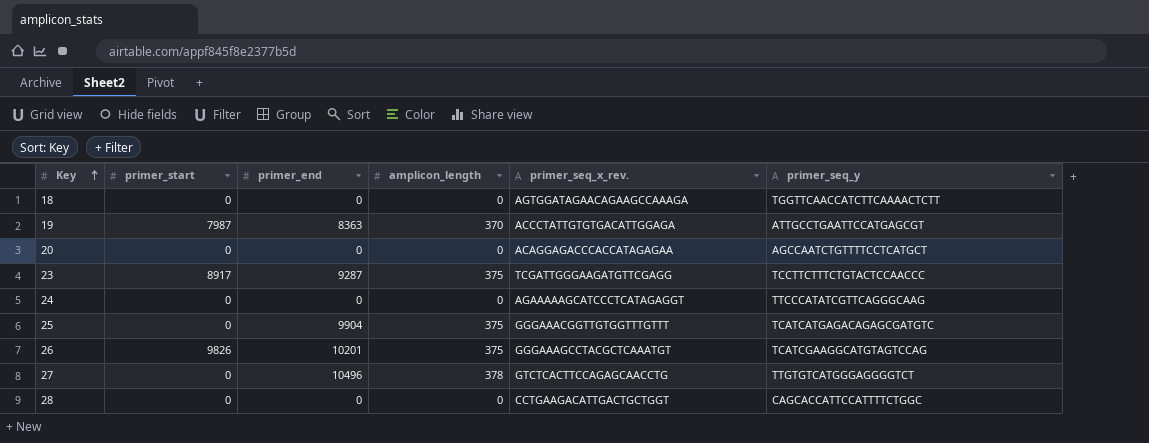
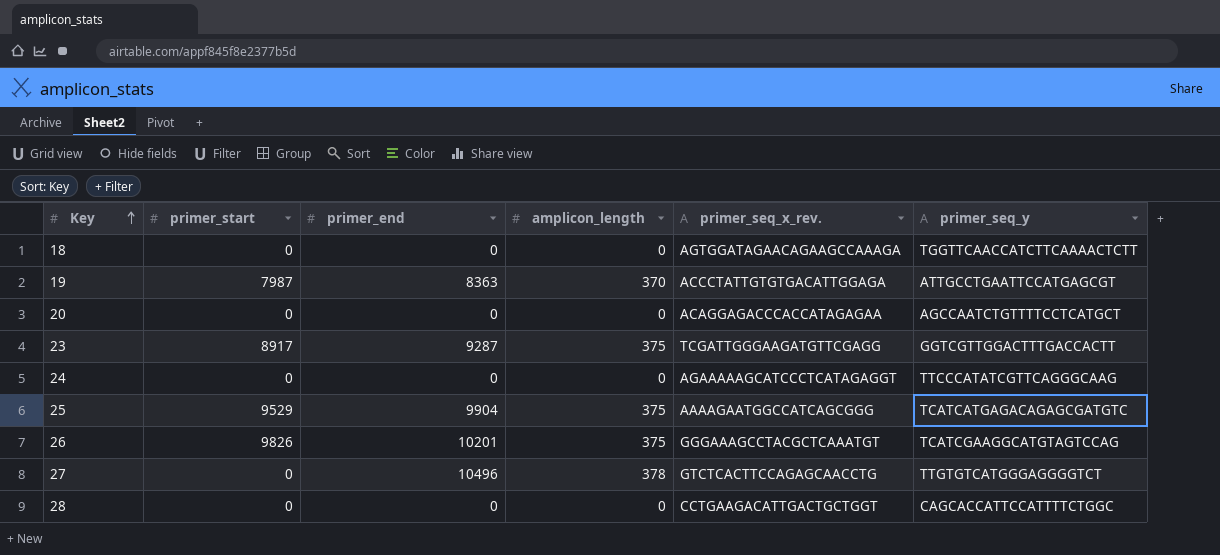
23 | primer_seq_y: TCCTTCTTTCTGTACTCCAACCC -> GGTCGTTGGACTTTGACCACTT
25 | primer_start: 0 -> 9529
25 | primer_seq_x_rev.: GGGAAACGGTTGTGGTTTGTTT -> AAAAGAATGGCCATCAGCGGG

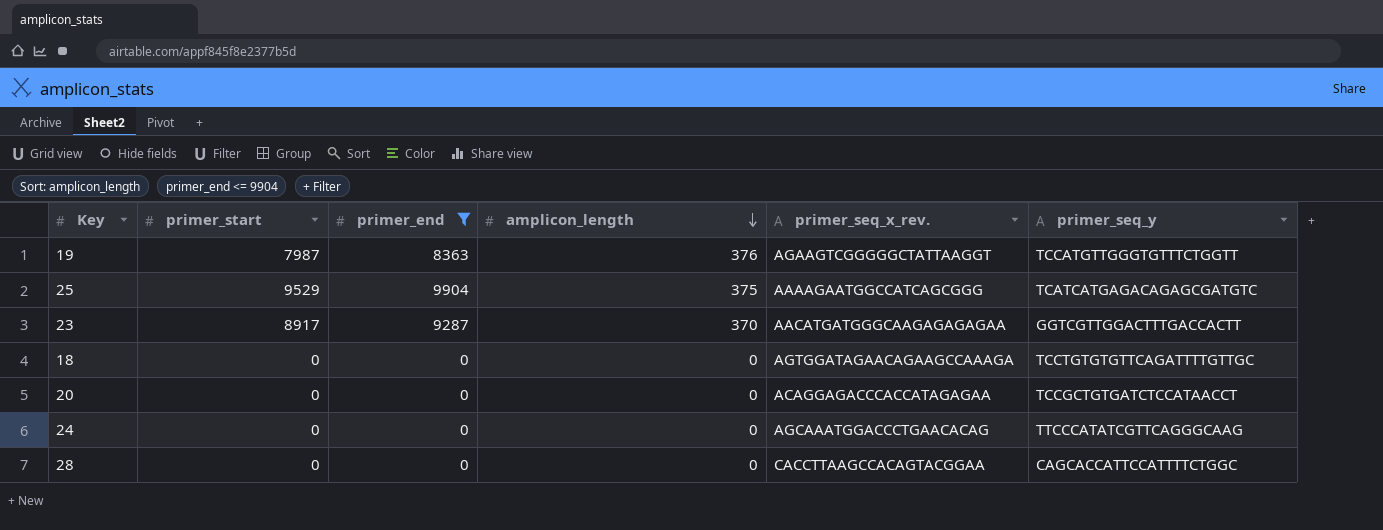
filter: none -> primer_end <= 9904
row order: Key ascending -> amplicon_length descending
19 | amplicon_length: 370 -> 376
19 | primer_seq_x_rev.: ACCCTATTGTGTGACATTGGAGA -> AGAAGTCGGGGGCTATTAAGGT
19 | primer_seq_y: ATTGCCTGAATTCCATGAGCGT -> TCCATGTTGGGTGTTTCTGGTT
23 | amplicon_length: 375 -> 370
23 | primer_seq_x_rev.: TCGATTGGGAAGATGTTCGAGG -> AACATGATGGGCAAGAGAGAGAA
18 | primer_seq_y: TGGTTCAACCATCTTCAAAACTCTT -> TCCTGTGTGTTCAGATTTTGTTGC
20 | primer_seq_y: AGCCAATCTGTTTTCCTCATGCT -> TCCGCTGTGATCTCCATAACCT
24 | primer_seq_x_rev.: AGAAAAAGCATCCCTCATAGAGGT -> AGCAAATGGACCCTGAACACAG
28 | primer_seq_x_rev.: CCTGAAGACATTGACTGCTGGT -> CACCTTAAGCCACAGTACGGAA

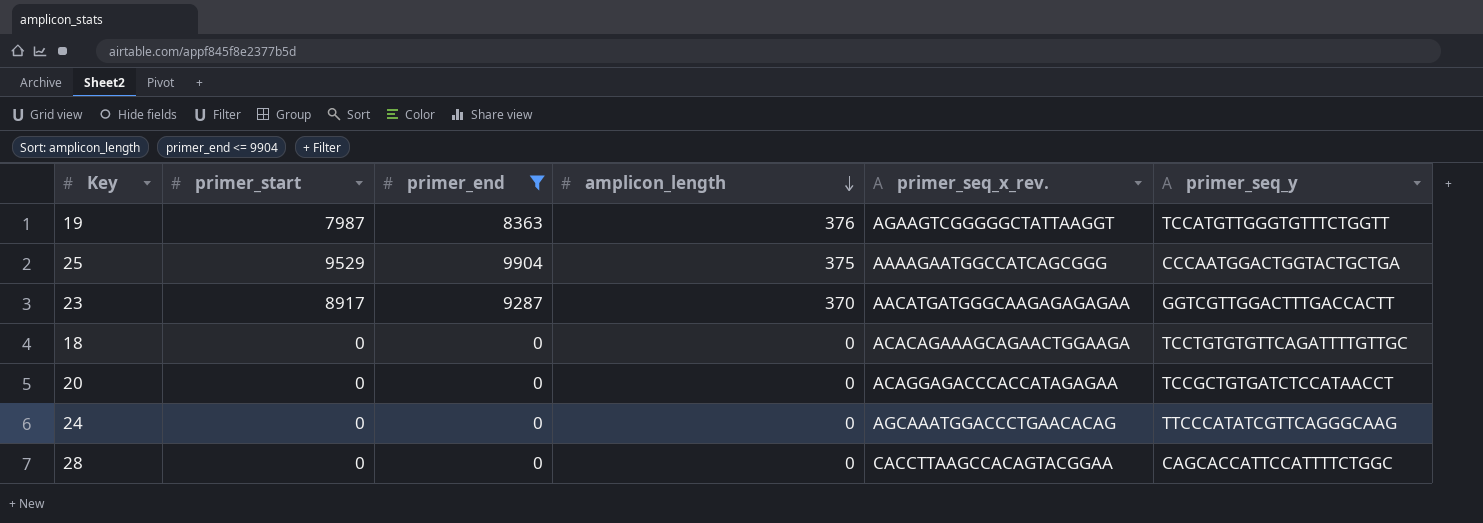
25 | primer_seq_y: TCATCATGAGACAGAGCGATGTC -> CCCAATGGACTGGTACTGCTGA
18 | primer_seq_x_rev.: AGTGGATAGAACAGAAGCCAAAGA -> ACACAGAAAGCAGAACTGGAAGA

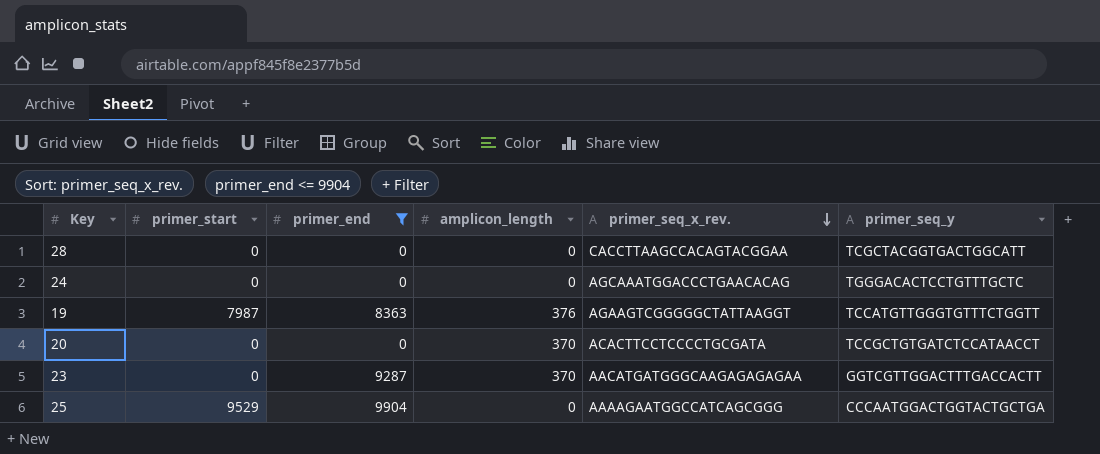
row order: amplicon_length descending -> primer_seq_x_rev. descending
row 18: 0 | 0 | 0 | ACACAGAAAGCAGAACTGGAAGA | TCCTGTGTGTTCAGATTTTGTTGC -> none
28 | primer_seq_y: CAGCACCATTCCATTTTCTGGC -> TCGCTACGGTGACTGGCATT
24 | primer_seq_y: TTCCCATATCGTTCAGGGCAAG -> TGGGACACTCCTGTTTGCTC
20 | amplicon_length: 0 -> 370
20 | primer_seq_x_rev.: ACAGGAGACCCACCATAGAGAA -> ACACTTCCTCCCCTGCGATA
23 | primer_start: 8917 -> 0
25 | amplicon_length: 375 -> 0

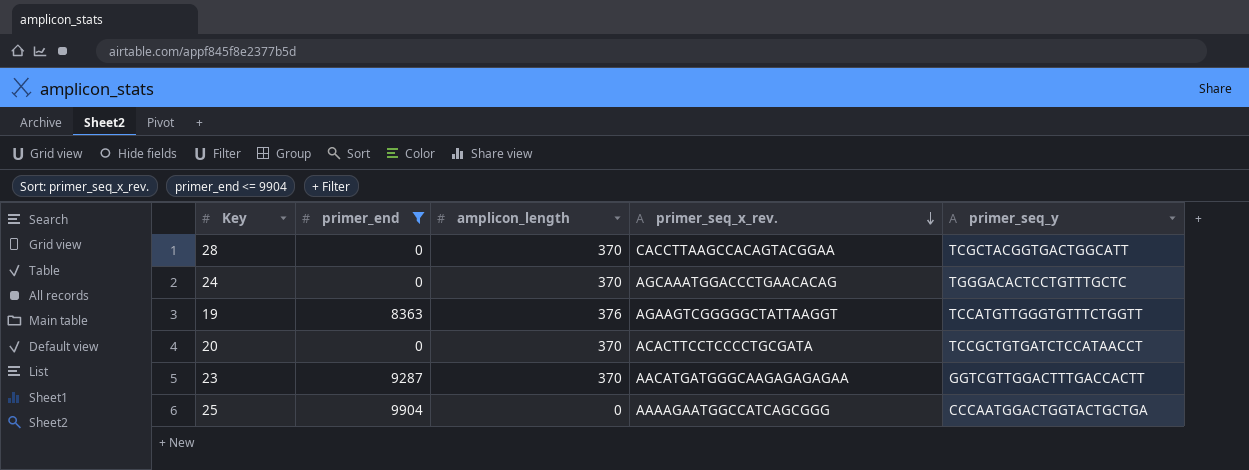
column primer_start | position: 2 -> none
28 | amplicon_length: 0 -> 370
24 | amplicon_length: 0 -> 370

